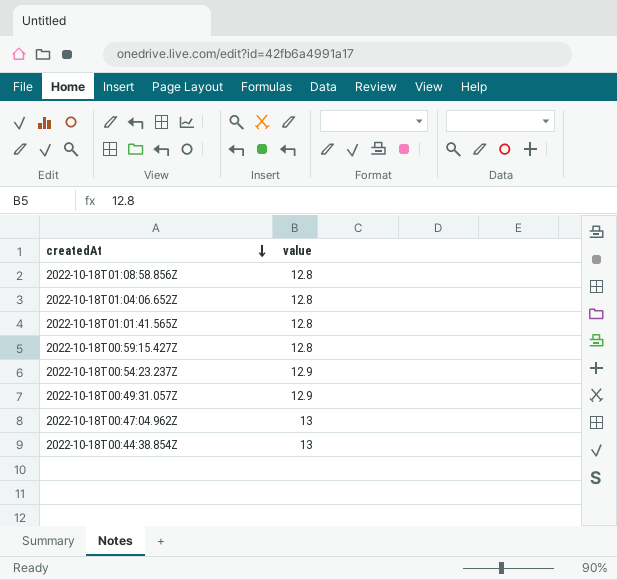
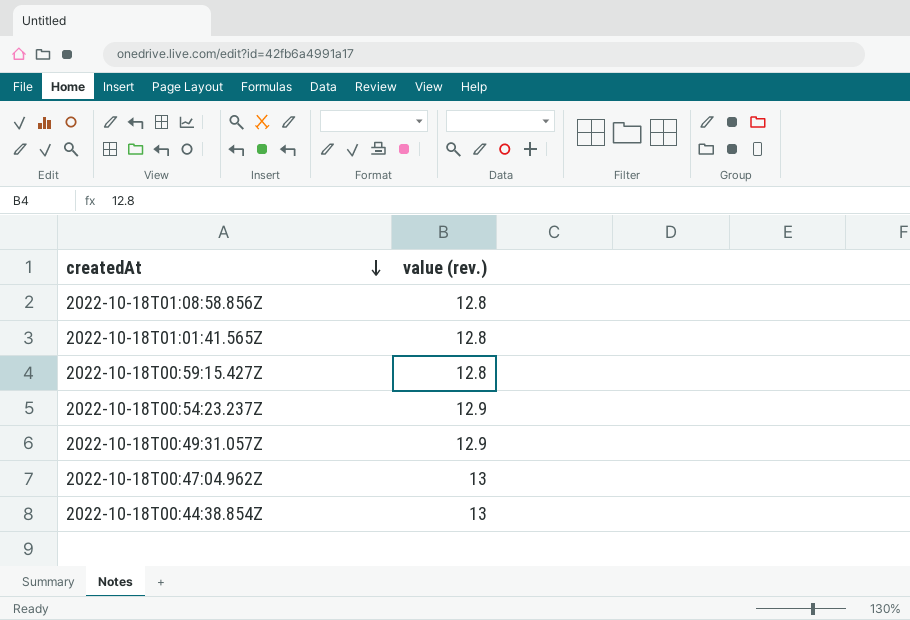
column name: value -> value (rev.)
row 2022-10-18T01:04:06.652Z: 12.8 -> none

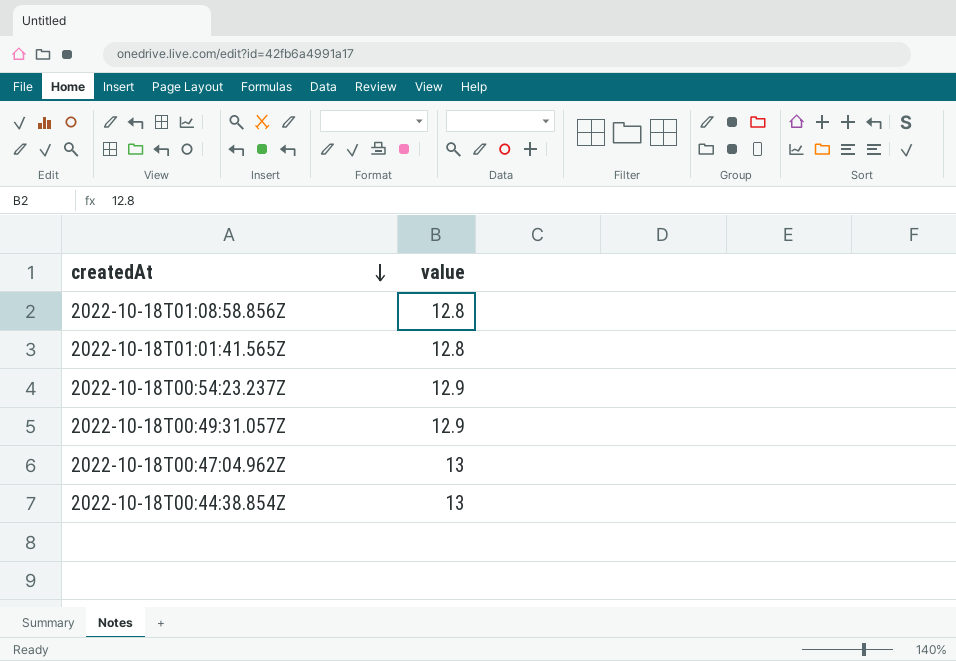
column name: value (rev.) -> value
row 2022-10-18T00:59:15.427Z: 12.8 -> none

